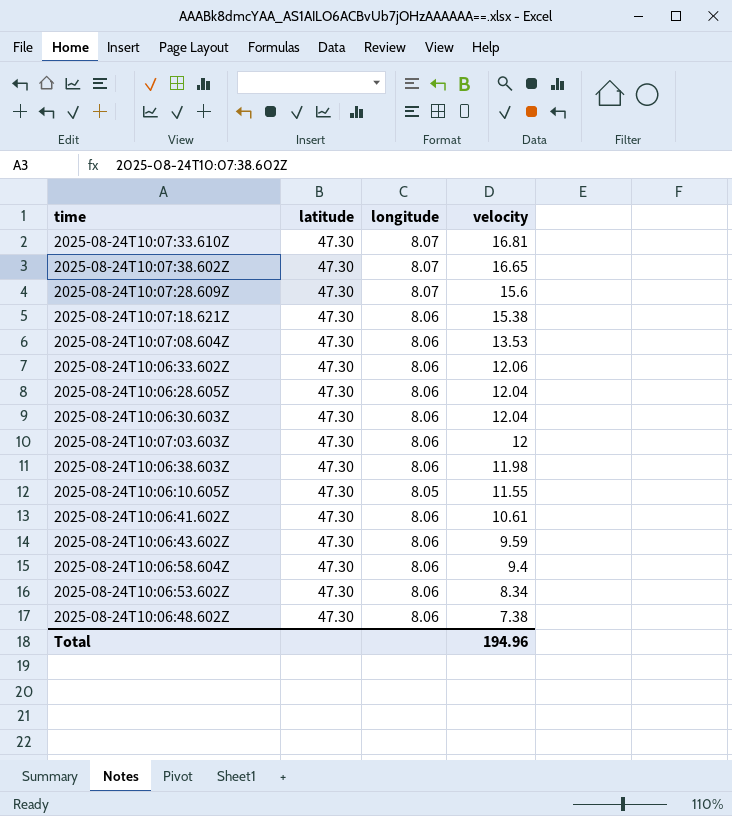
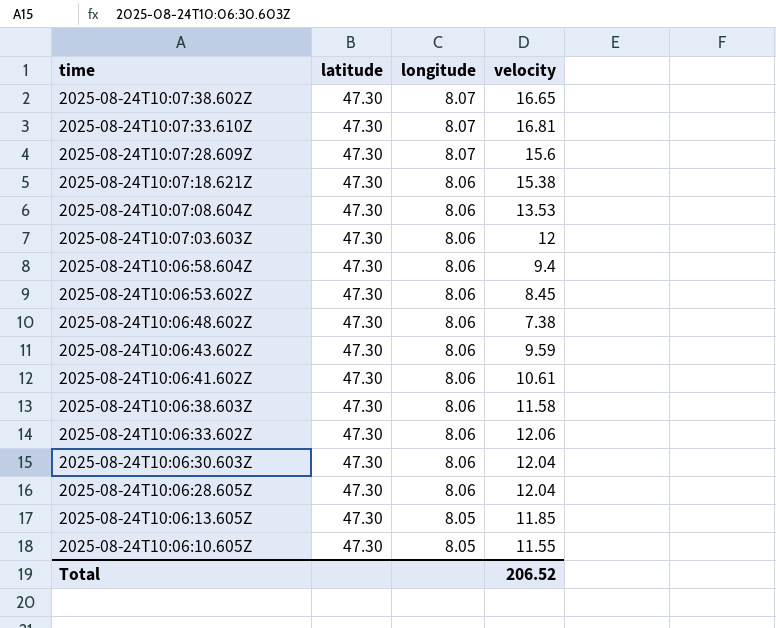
row order: velocity descending -> time descending
2025-08-24T10:06:53.602Z | velocity: 8.34 -> 8.45
2025-08-24T10:06:38.603Z | velocity: 11.98 -> 11.58
row 2025-08-24T10:06:13.605Z: none -> 47.30 | 8.05 | 11.85
Total | velocity: 194.96 -> 206.52

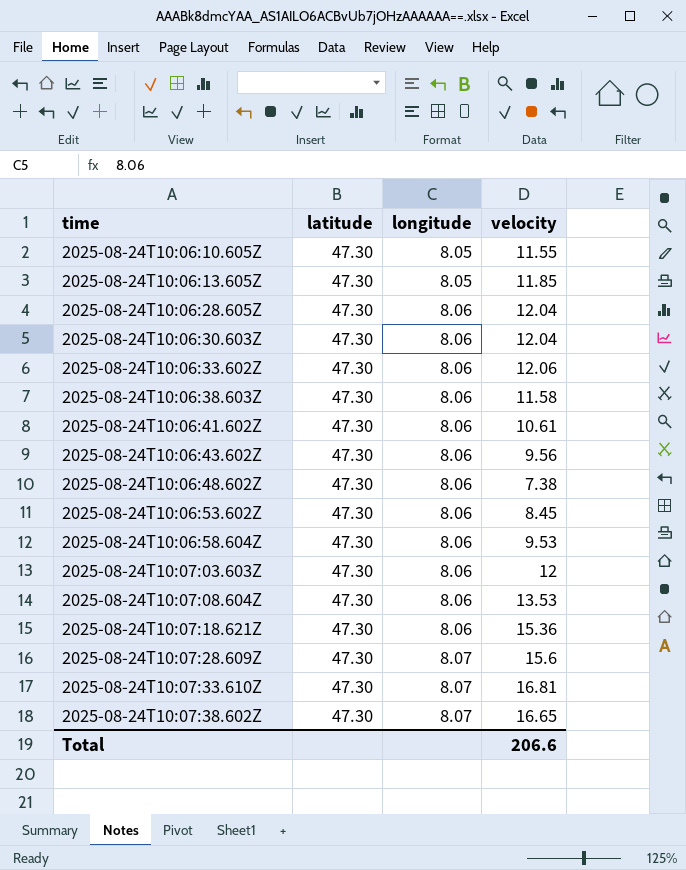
row order: time descending -> time ascending
2025-08-24T10:06:43.602Z | velocity: 9.59 -> 9.56
2025-08-24T10:06:58.604Z | velocity: 9.4 -> 9.53
2025-08-24T10:07:18.621Z | velocity: 15.38 -> 15.36
Total | velocity: 206.52 -> 206.6

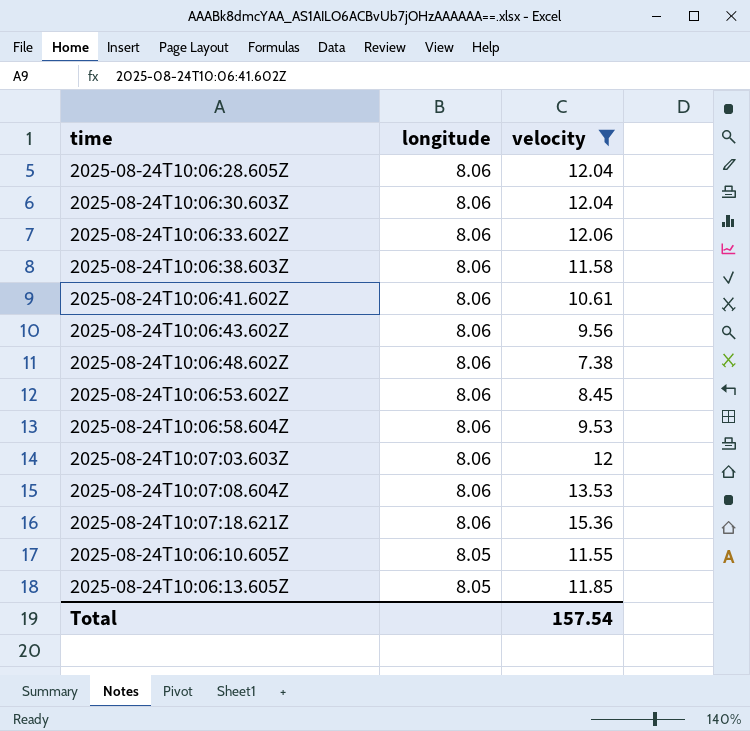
filter: none -> velocity <= 15.36
row order: time ascending -> longitude descending
column latitude | position: 2 -> none
Total | velocity: 206.6 -> 157.54

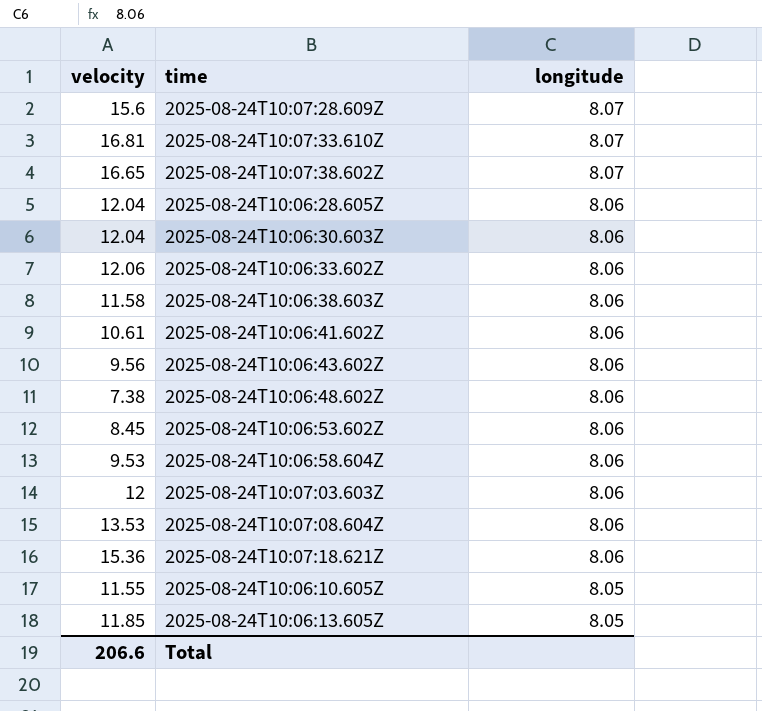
filter: velocity <= 15.36 -> none
column velocity | position: 3 -> 1
Total | velocity: 157.54 -> 206.6

